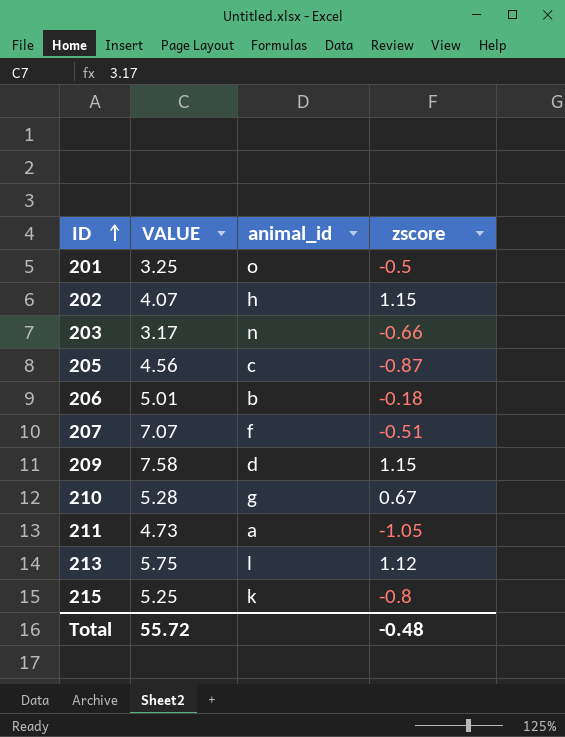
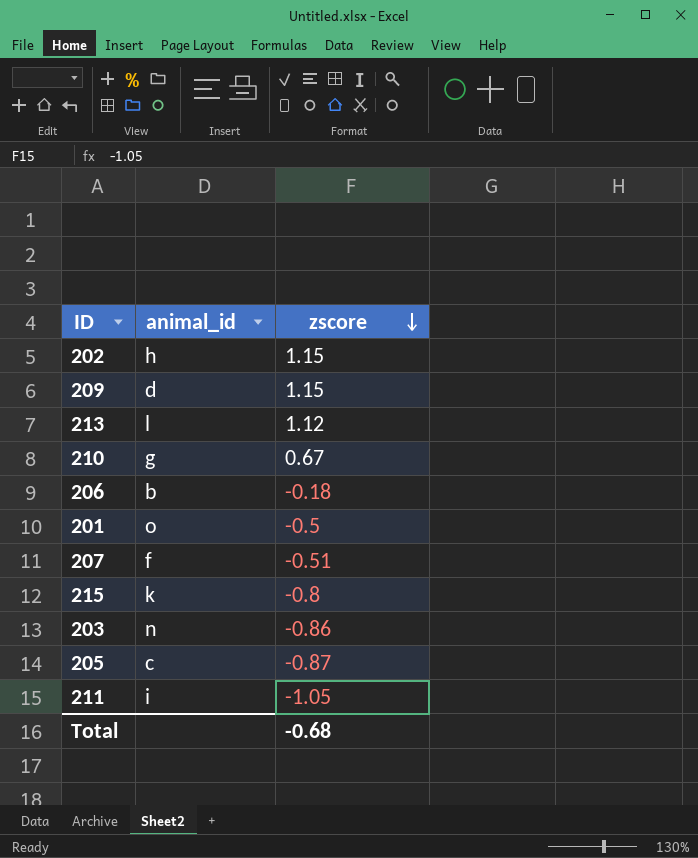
row order: ID ascending -> zscore descending
column VALUE | position: 2 -> none
203 | zscore: -0.66 -> -0.86
211 | animal_id: a -> i
Total | zscore: -0.48 -> -0.68

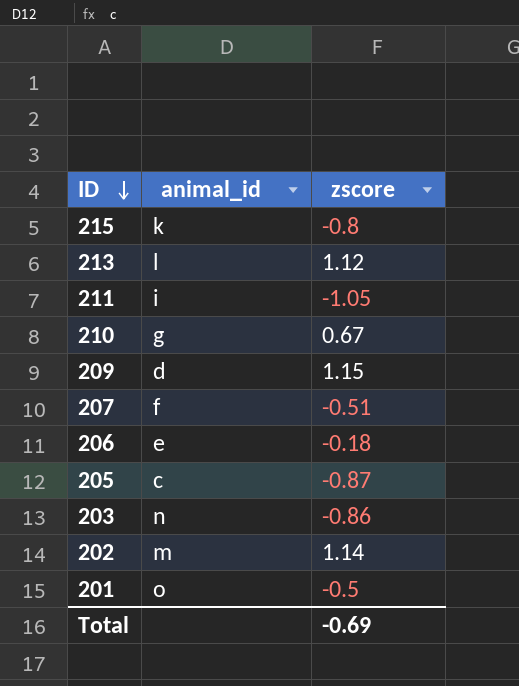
row order: zscore descending -> ID descending
206 | animal_id: b -> e
202 | animal_id: h -> m
202 | zscore: 1.15 -> 1.14
Total | zscore: -0.68 -> -0.69

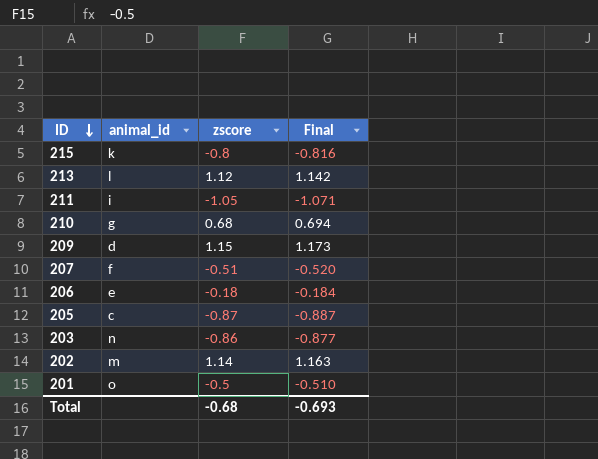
column Final | formula: none -> [zscore] * 1.02
210 | zscore: 0.67 -> 0.68
Total | zscore: -0.69 -> -0.68

